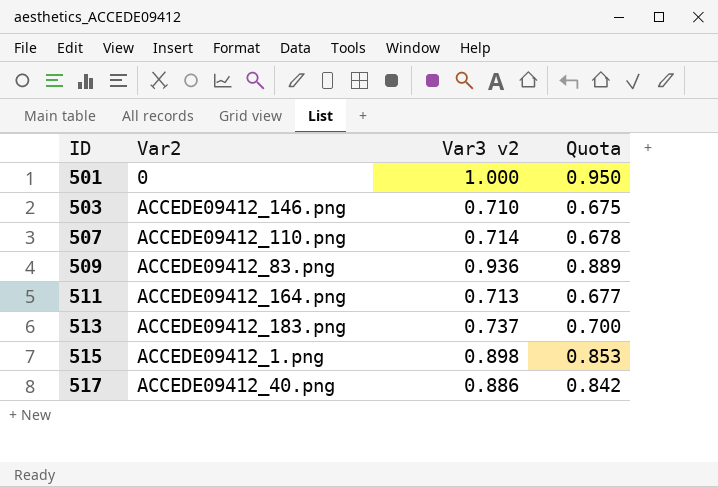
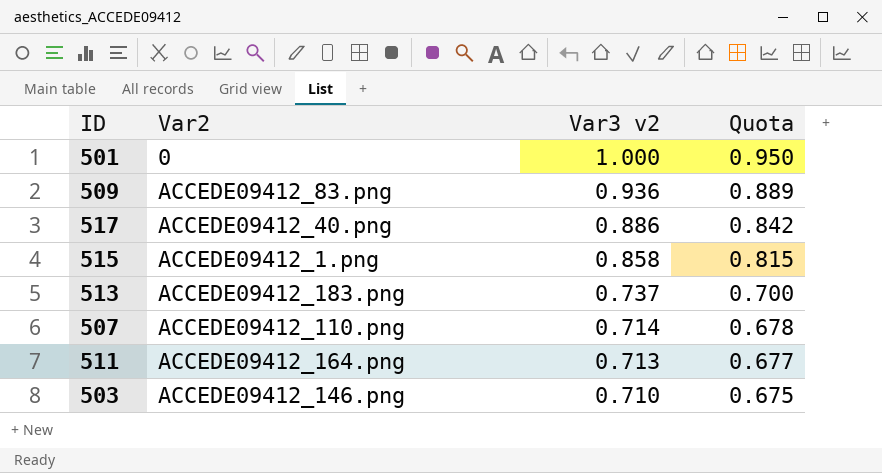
row order: ID ascending -> Var3 v2 descending
515 | Var3 v2: 0.898 -> 0.858
515 | Quota: 0.853 -> 0.815

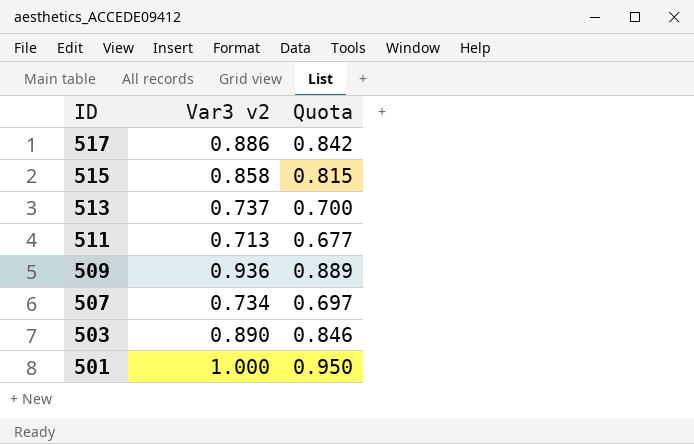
row order: Var3 v2 descending -> ID descending
column Var2 | position: 2 -> none
507 | Var3 v2: 0.714 -> 0.734
507 | Quota: 0.678 -> 0.697
503 | Var3 v2: 0.710 -> 0.890
503 | Quota: 0.675 -> 0.846

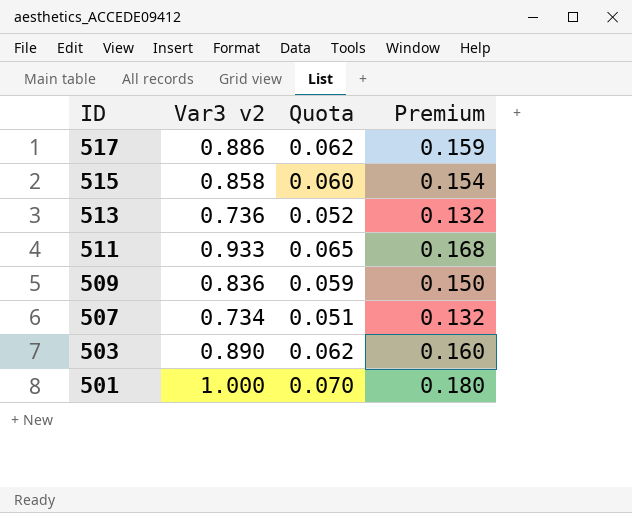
column Quota | formula: [Var3 v2] * 0.95 -> [Var3 v2] * 0.07
column Premium | formula: none -> [Var3 v2] * 0.18
513 | Var3 v2: 0.737 -> 0.736
511 | Var3 v2: 0.713 -> 0.933
509 | Var3 v2: 0.936 -> 0.836

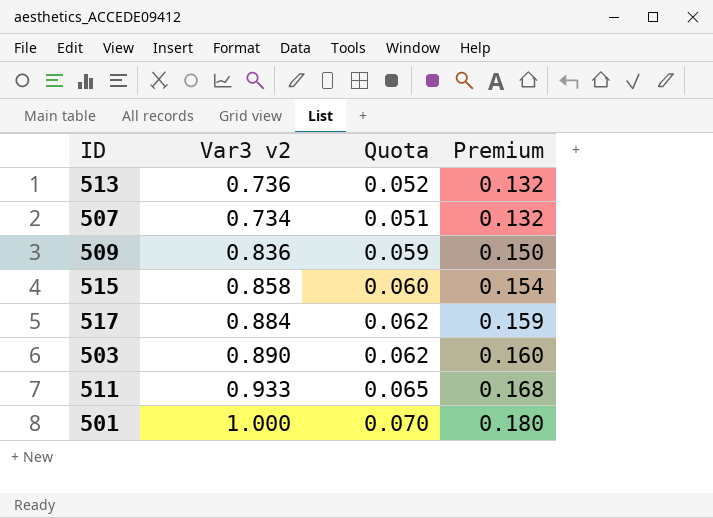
row order: ID descending -> Premium ascending
517 | Var3 v2: 0.886 -> 0.884

